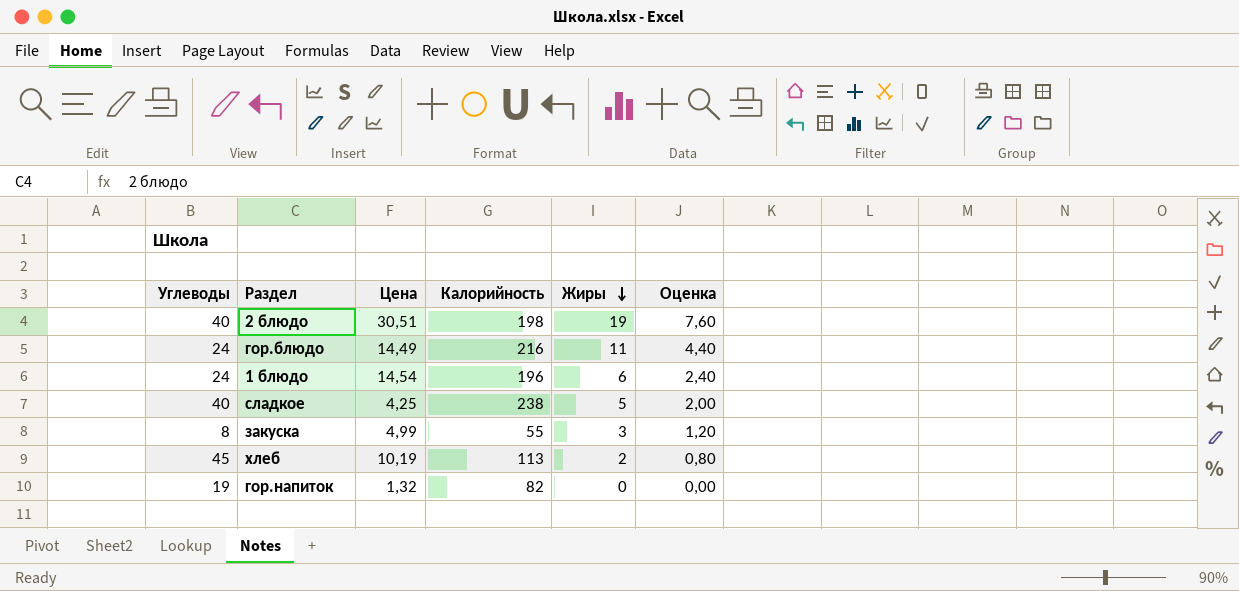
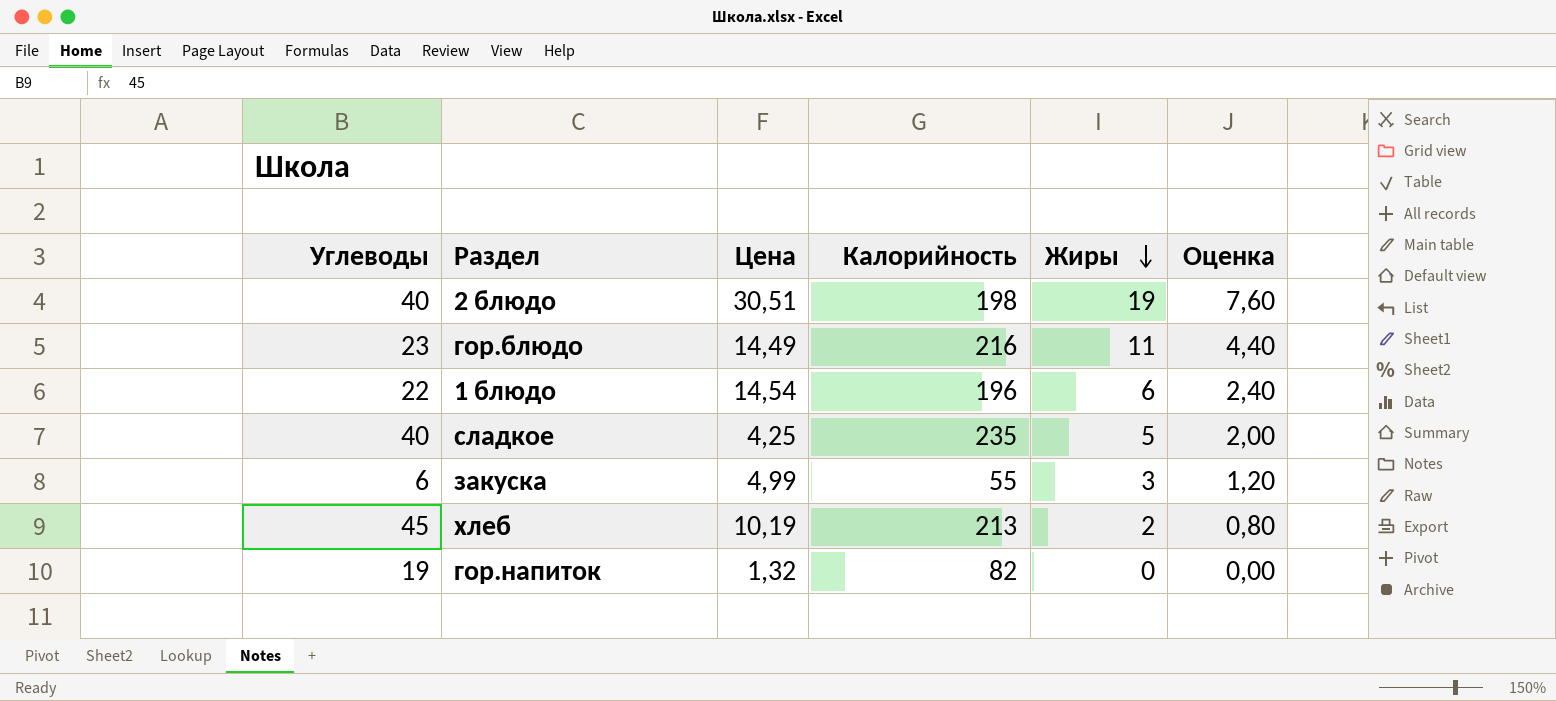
гор.блюдо | Углеводы: 24 -> 23
1 блюдо | Углеводы: 24 -> 22
сладкое | Калорийность: 238 -> 235
закуска | Углеводы: 8 -> 6
хлеб | Калорийность: 113 -> 213

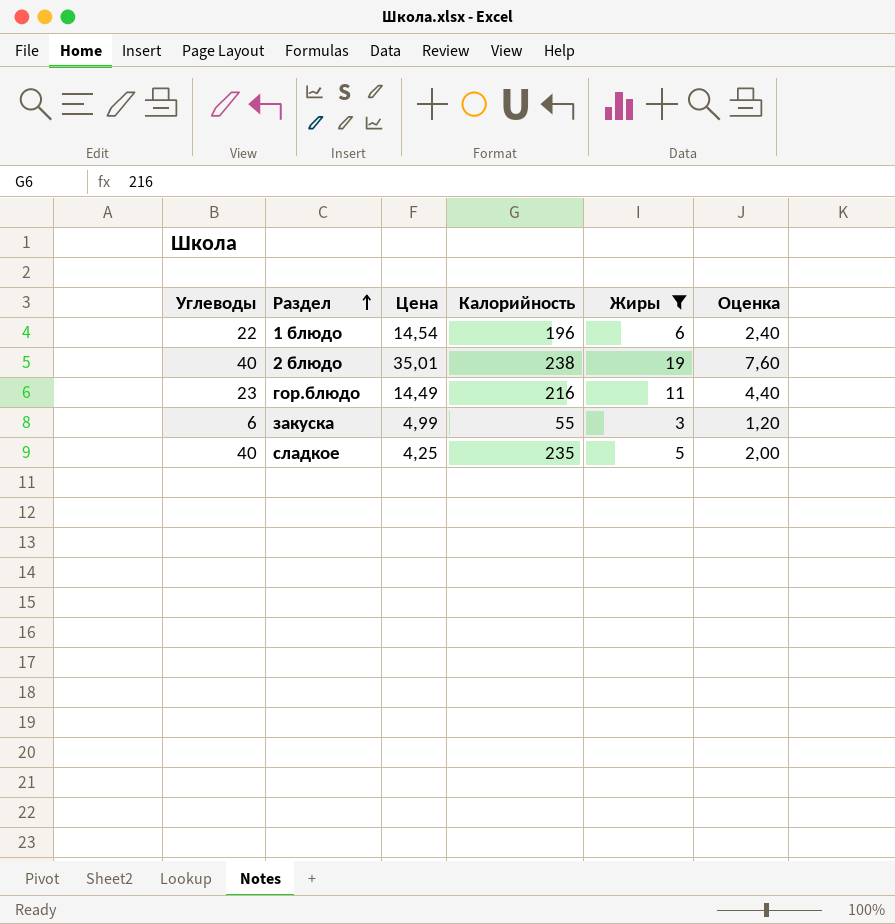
filter: none -> Жиры >= 3
row order: Жиры descending -> Раздел ascending
2 блюдо | Цена: 30,51 -> 35,01
2 блюдо | Калорийность: 198 -> 238

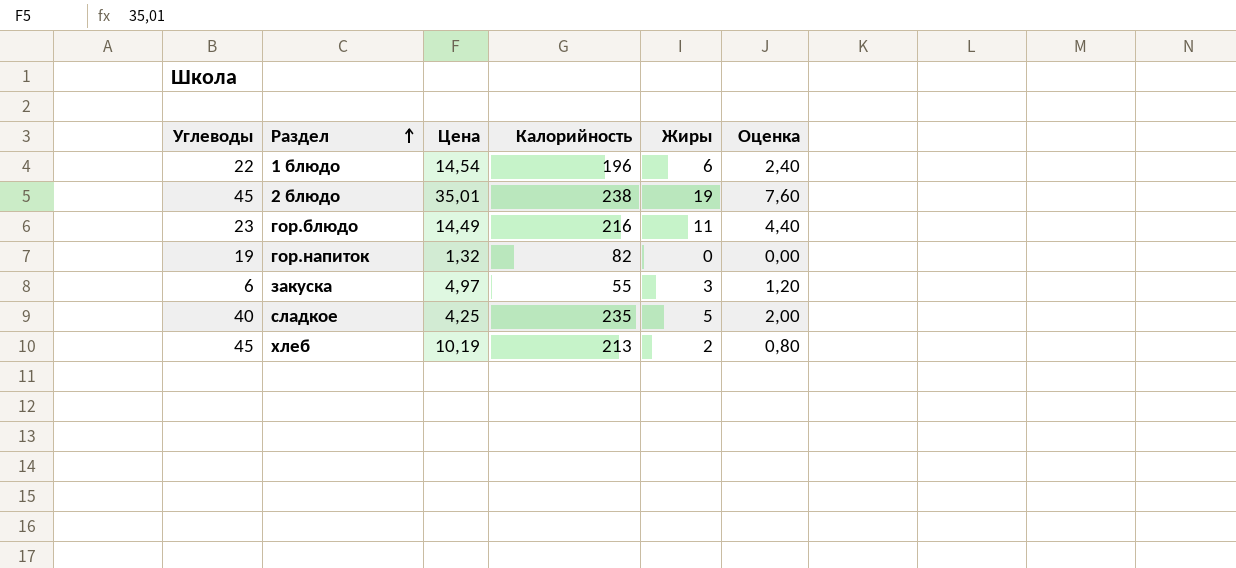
filter: Жиры >= 3 -> none
2 блюдо | Углеводы: 40 -> 45
закуска | Цена: 4,99 -> 4,97

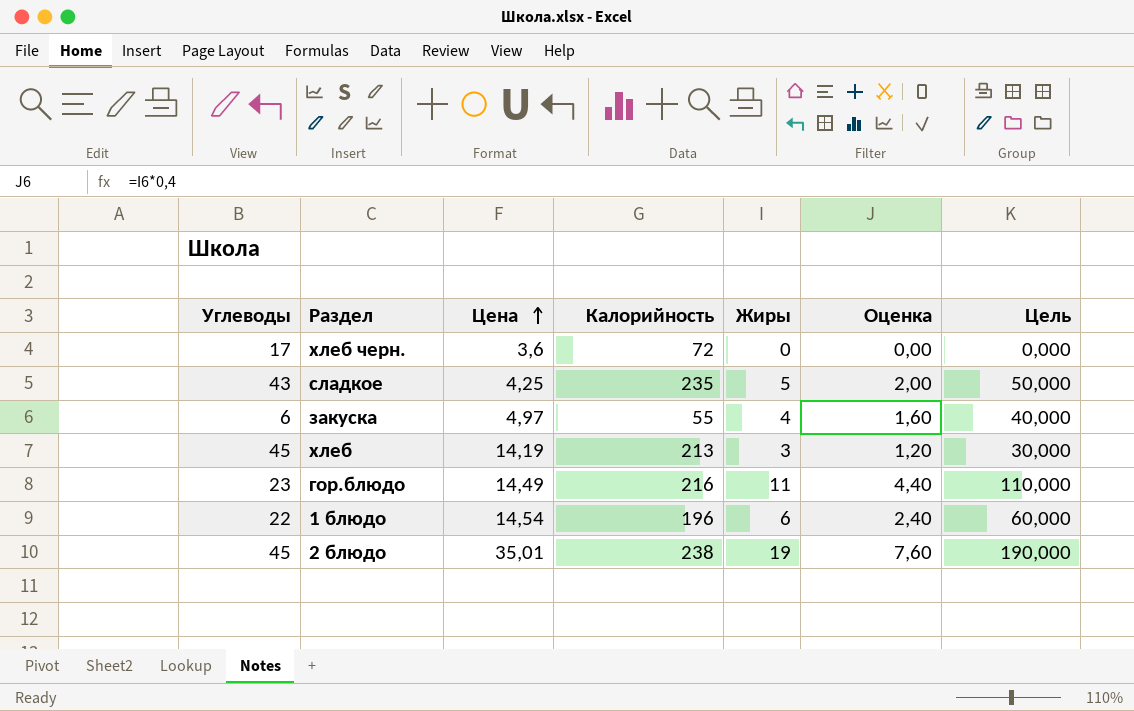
row order: Раздел ascending -> Цена ascending
column Цель | formula: none -> [Жиры] * 10
row гор.напиток: 19 | 1,32 | 82 | 0 | 0,00 -> none
row хлеб черн.: none -> 17 | 3,6 | 72 | 0 | 0,00 | 0,000
сладкое | Углеводы: 40 -> 43
закуска | Жиры: 3 -> 4
закуска | Оценка: 1,20 -> 1,60
хлеб | Цена: 10,19 -> 14,19
хлеб | Жиры: 2 -> 3
хлеб | Оценка: 0,80 -> 1,20

